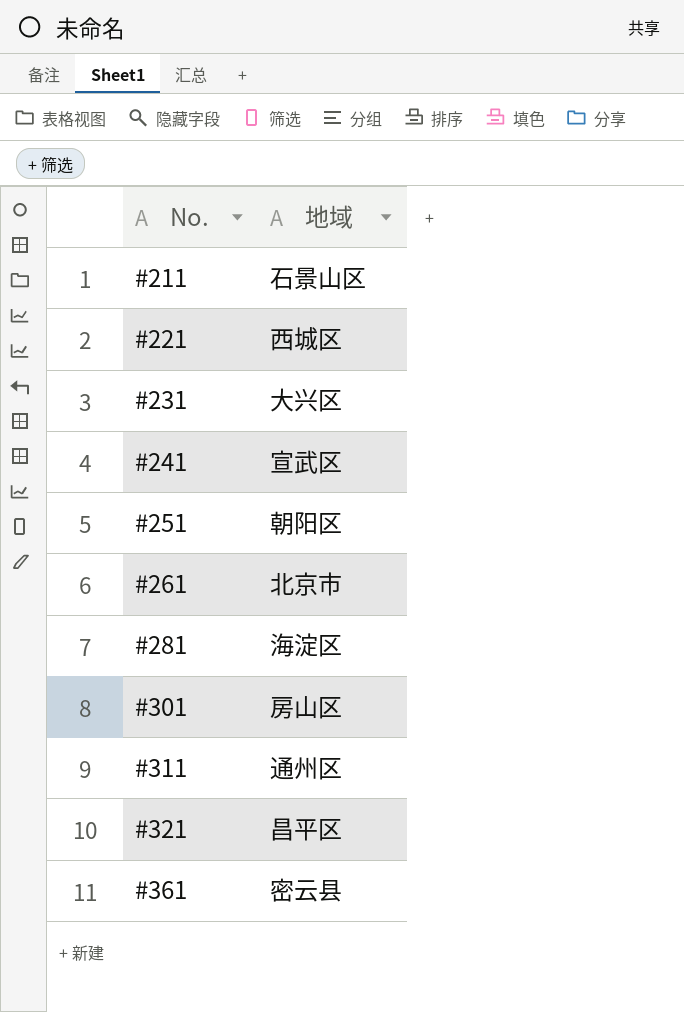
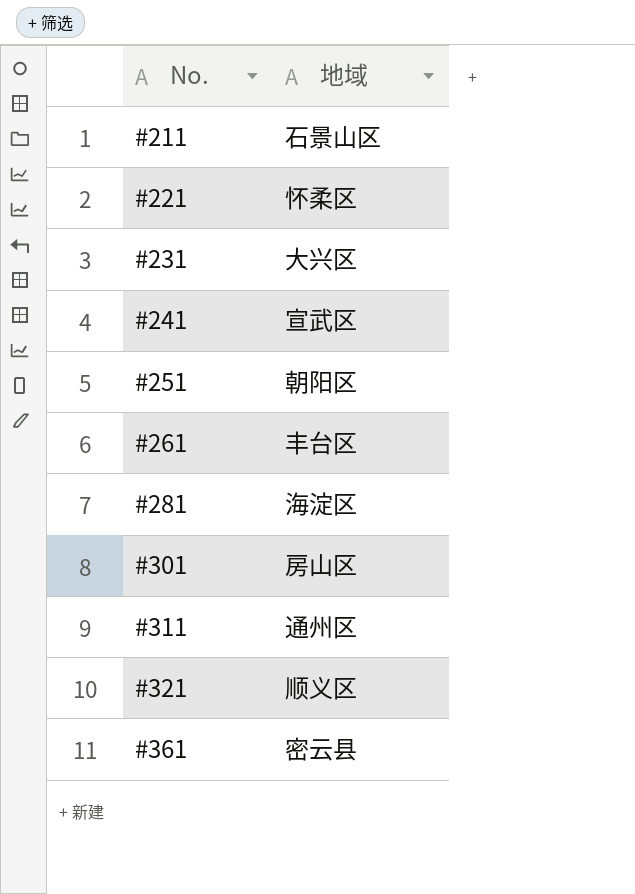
#221 | 地域: 西城区 -> 怀柔区
#261 | 地域: 北京市 -> 丰台区
#321 | 地域: 昌平区 -> 顺义区

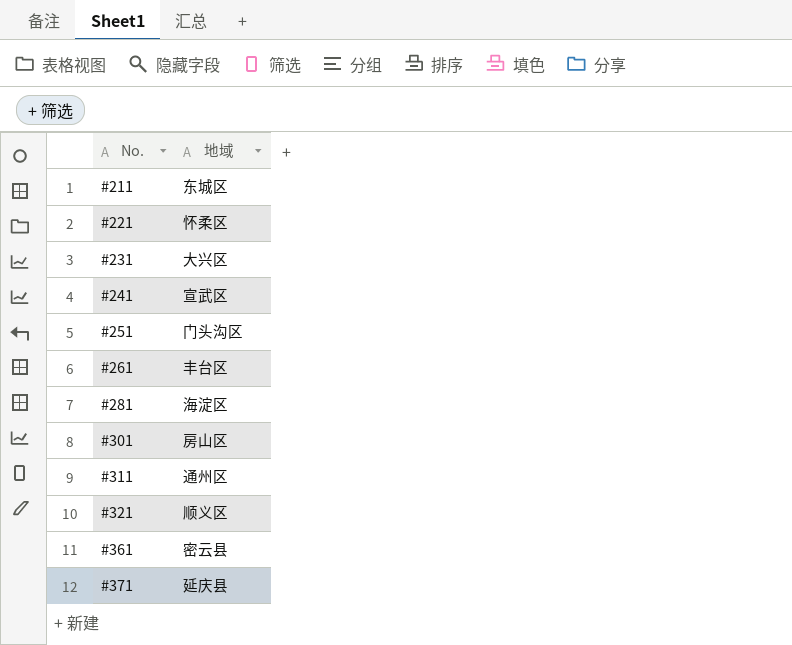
#211 | 地域: 石景山区 -> 东城区
#251 | 地域: 朝阳区 -> 门头沟区
row #371: none -> 延庆县

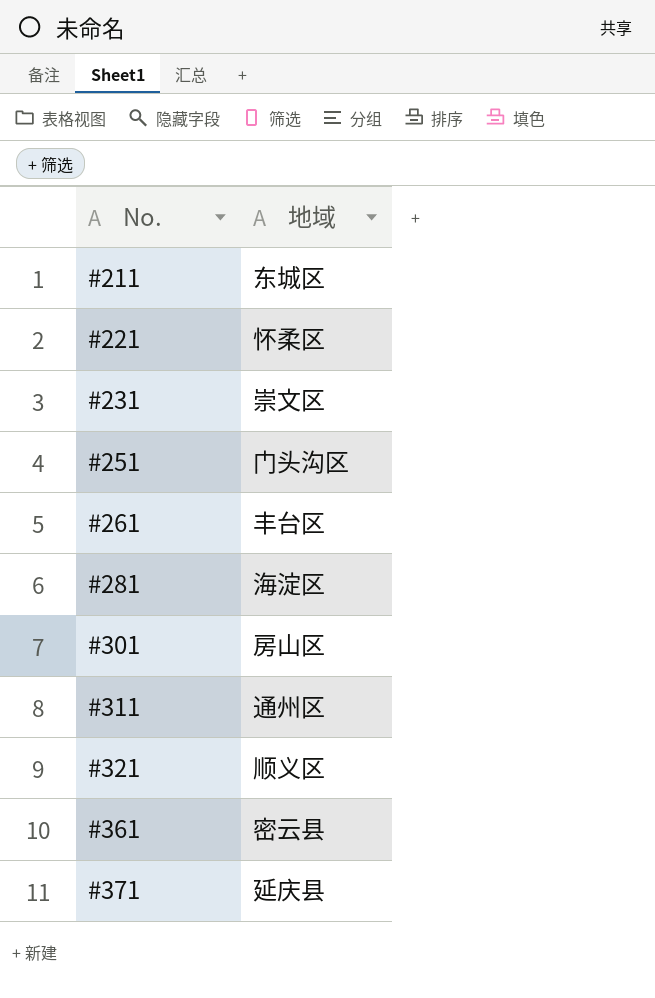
row #241: 宣武区 -> none
#231 | 地域: 大兴区 -> 崇文区

